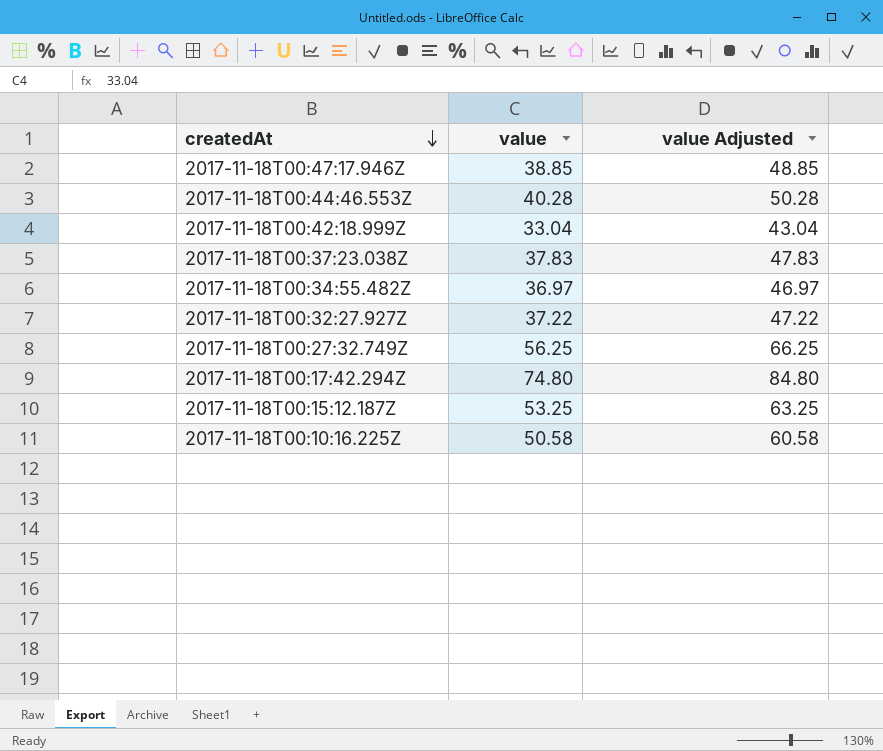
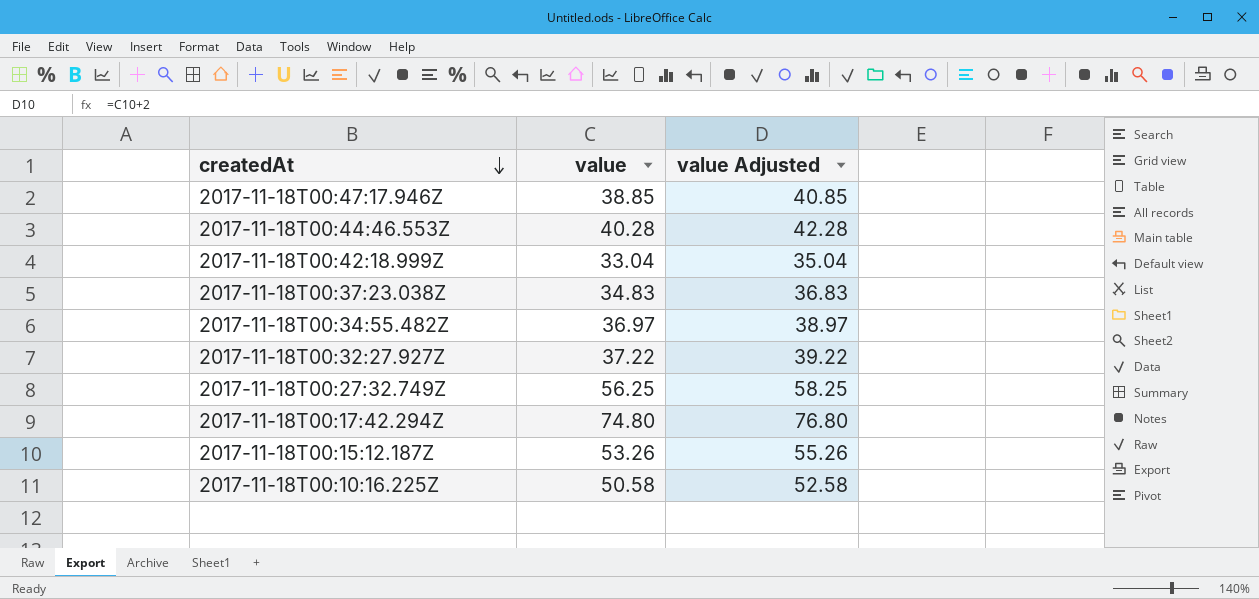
column value Adjusted | formula: [value] + 10 -> [value] + 2
2017-11-18T00:37:23.038Z | value: 37.83 -> 34.83
2017-11-18T00:15:12.187Z | value: 53.25 -> 53.26

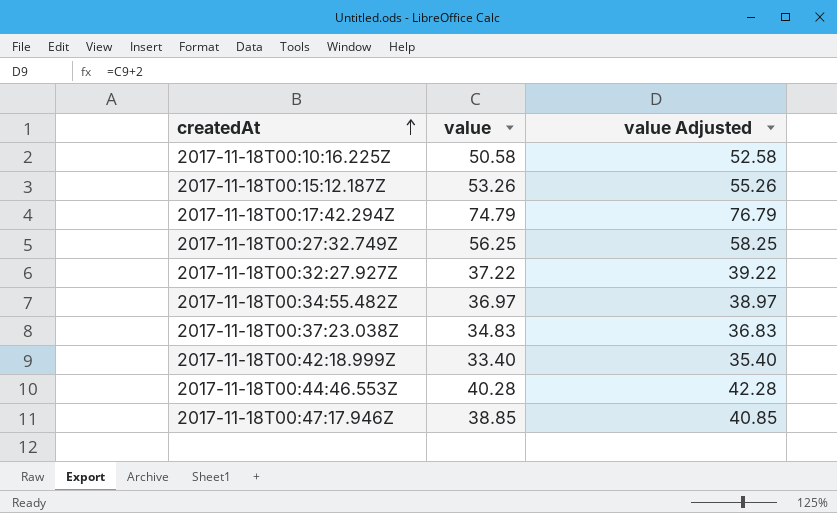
row order: createdAt descending -> createdAt ascending
2017-11-18T00:17:42.294Z | value: 74.80 -> 74.79
2017-11-18T00:17:42.294Z | value Adjusted: 76.80 -> 76.79
2017-11-18T00:42:18.999Z | value: 33.04 -> 33.40
2017-11-18T00:42:18.999Z | value Adjusted: 35.04 -> 35.40

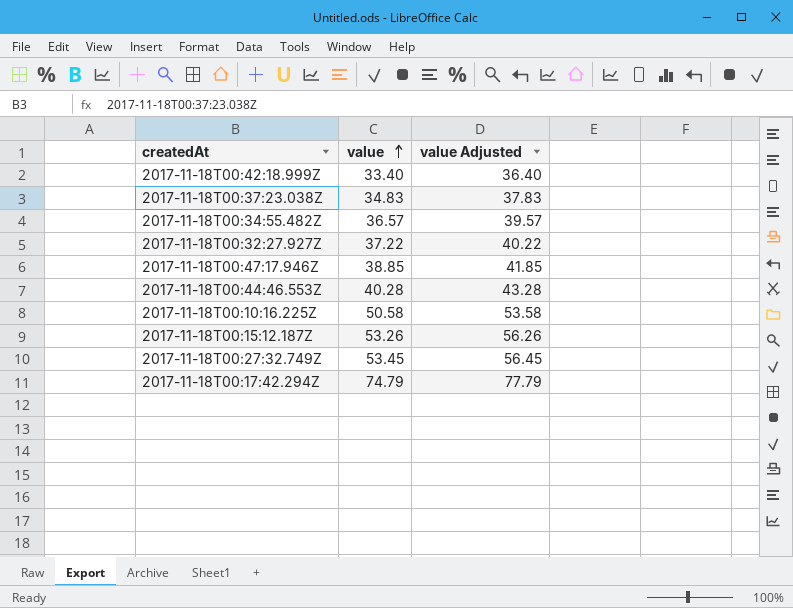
row order: createdAt ascending -> value ascending
column value Adjusted | formula: [value] + 2 -> [value] + 3
2017-11-18T00:34:55.482Z | value: 36.97 -> 36.57
2017-11-18T00:27:32.749Z | value: 56.25 -> 53.45

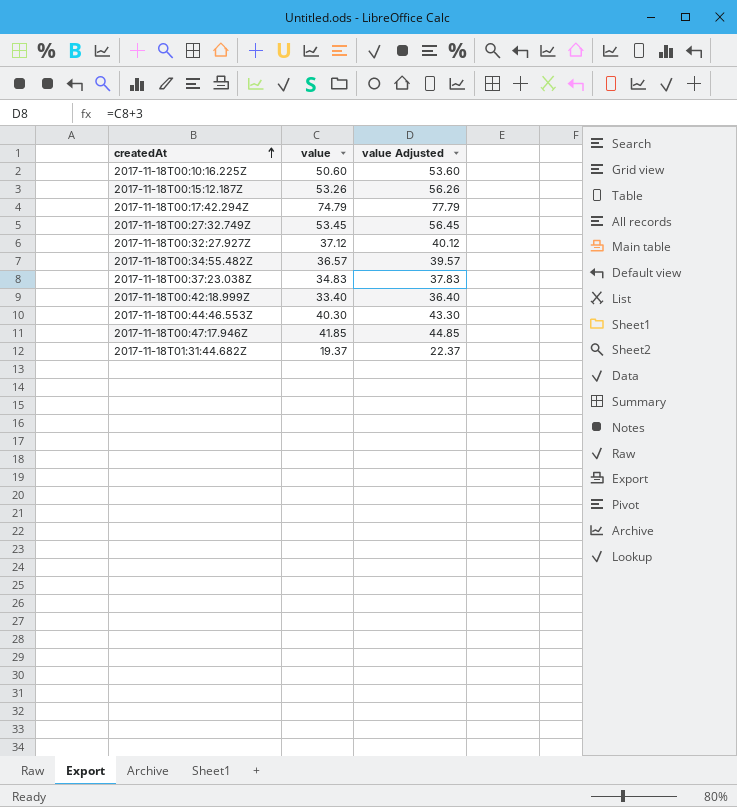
row order: value ascending -> createdAt ascending
2017-11-18T00:10:16.225Z | value: 50.58 -> 50.60
2017-11-18T00:10:16.225Z | value Adjusted: 53.58 -> 53.60
2017-11-18T00:32:27.927Z | value: 37.22 -> 37.12
2017-11-18T00:32:27.927Z | value Adjusted: 40.22 -> 40.12
2017-11-18T00:44:46.553Z | value: 40.28 -> 40.30
2017-11-18T00:44:46.553Z | value Adjusted: 43.28 -> 43.30
2017-11-18T00:47:17.946Z | value: 38.85 -> 41.85
2017-11-18T00:47:17.946Z | value Adjusted: 41.85 -> 44.85
row 2017-11-18T01:31:44.682Z: none -> 19.37 | 22.37

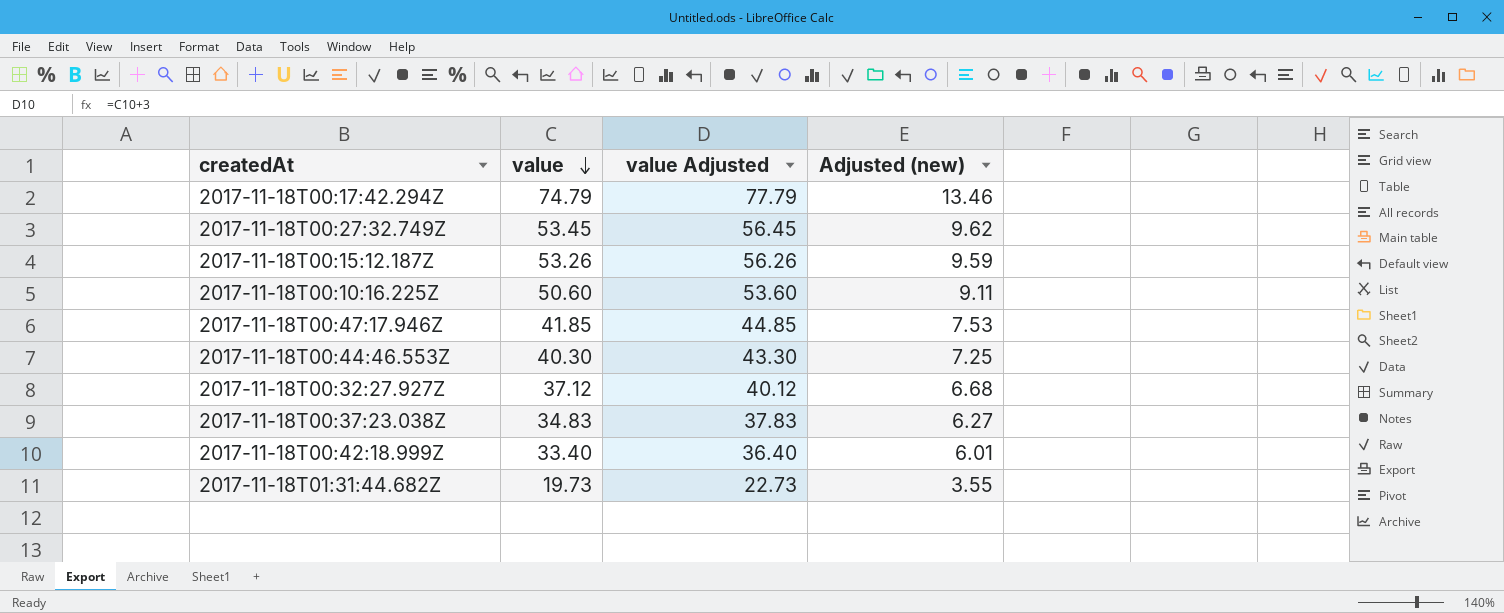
row order: createdAt ascending -> value descending
column Adjusted (new) | formula: none -> [value] * 0.18
row 2017-11-18T00:34:55.482Z: 36.57 | 39.57 -> none
2017-11-18T01:31:44.682Z | value: 19.37 -> 19.73
2017-11-18T01:31:44.682Z | value Adjusted: 22.37 -> 22.73

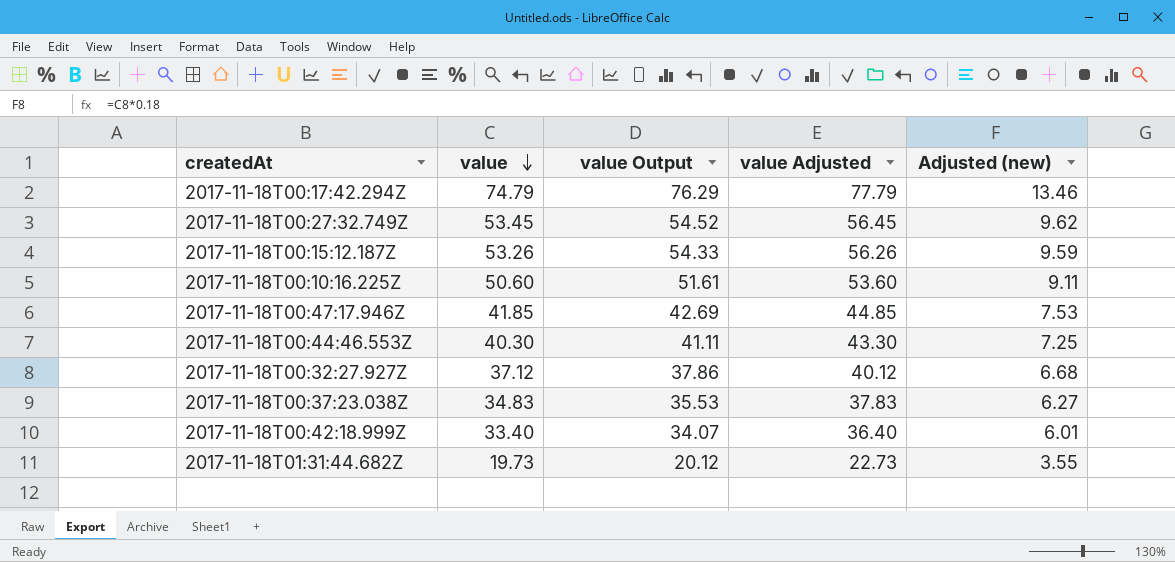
column value Output | formula: none -> [value] * 1.02

